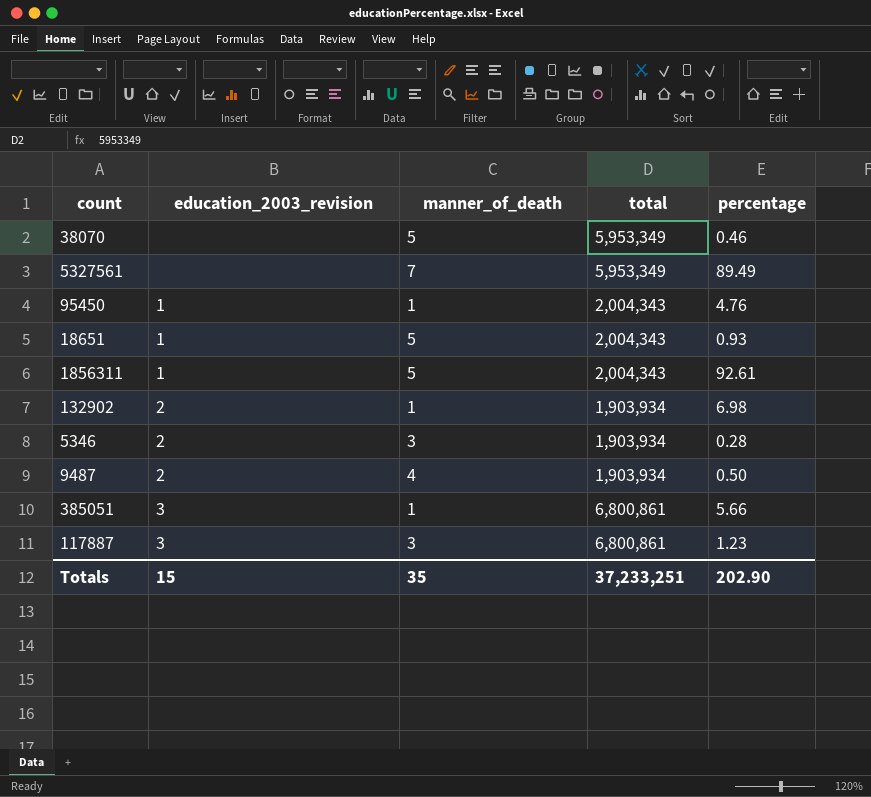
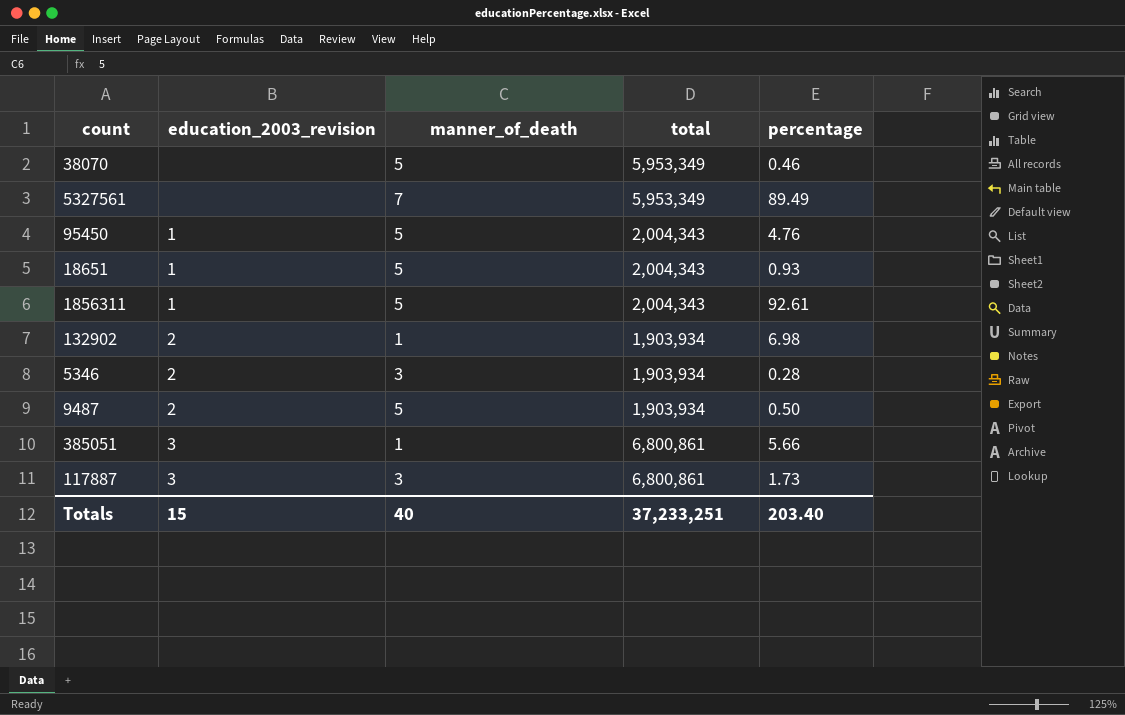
95450 | manner_of_death: 1 -> 5
9487 | manner_of_death: 4 -> 5
117887 | percentage: 1.23 -> 1.73
Totals | manner_of_death: 35 -> 40
Totals | percentage: 202.90 -> 203.40

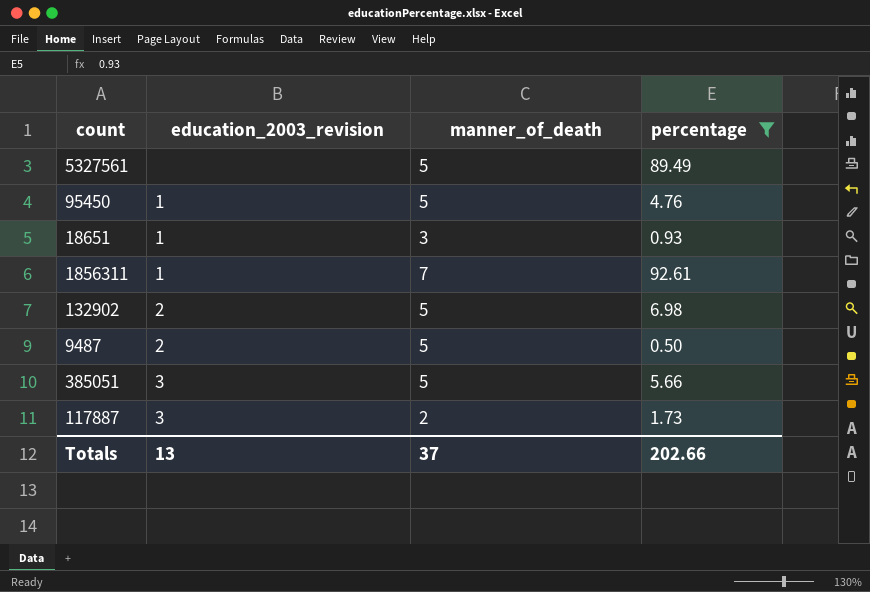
filter: none -> percentage >= 0.50
column total | position: 4 -> none
5327561 | manner_of_death: 7 -> 5
18651 | manner_of_death: 5 -> 3
1856311 | manner_of_death: 5 -> 7
132902 | manner_of_death: 1 -> 5
385051 | manner_of_death: 1 -> 5
117887 | manner_of_death: 3 -> 2
Totals | education_2003_revision: 15 -> 13
Totals | manner_of_death: 40 -> 37
Totals | percentage: 203.40 -> 202.66

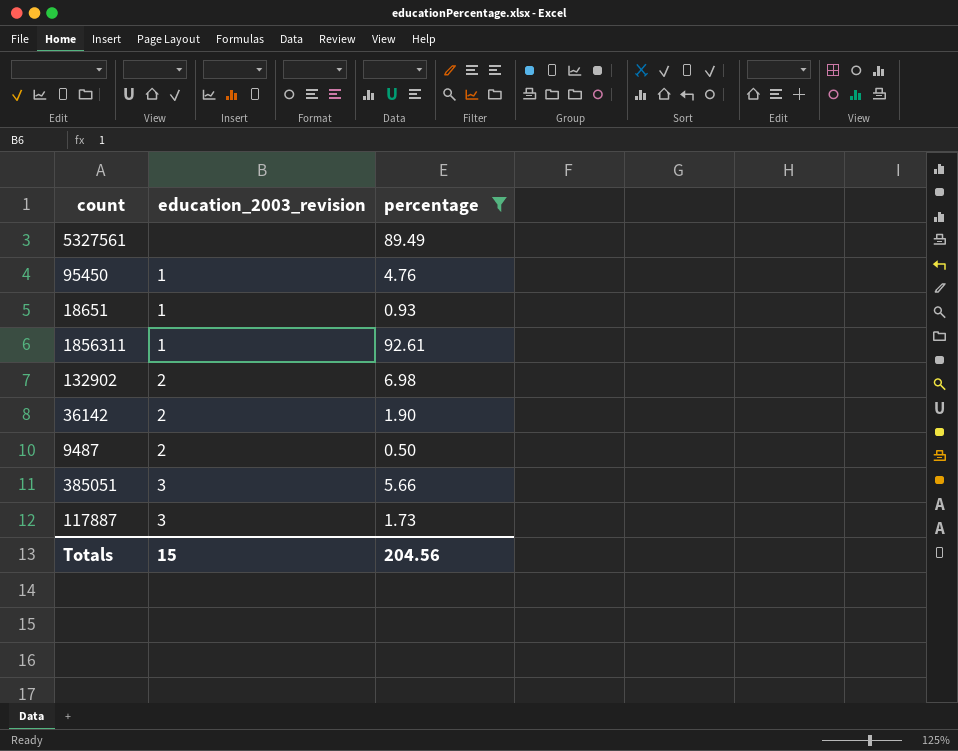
column manner_of_death | position: 3 -> none
row 36142: none -> 2 | 1.90
Totals | education_2003_revision: 13 -> 15
Totals | percentage: 202.66 -> 204.56

